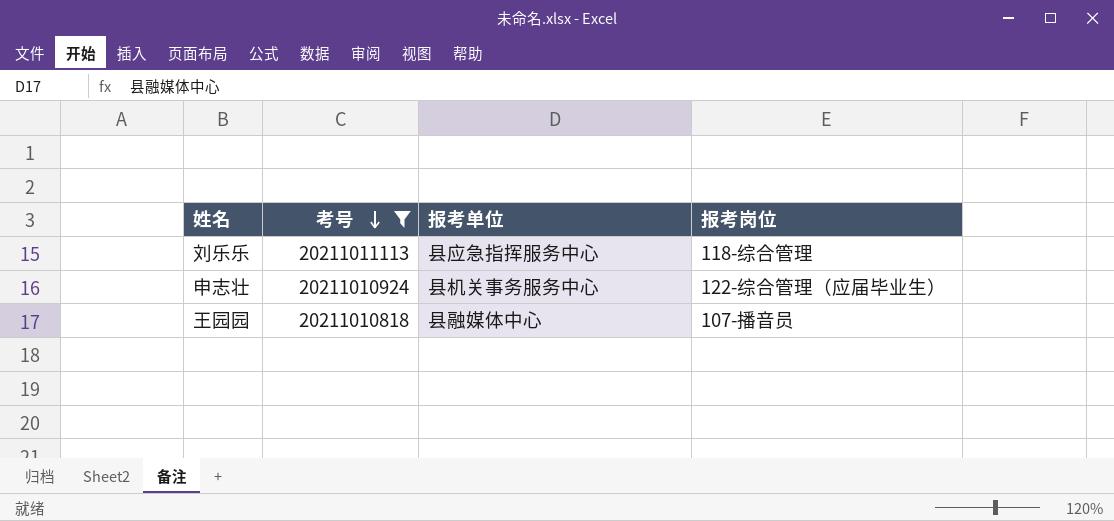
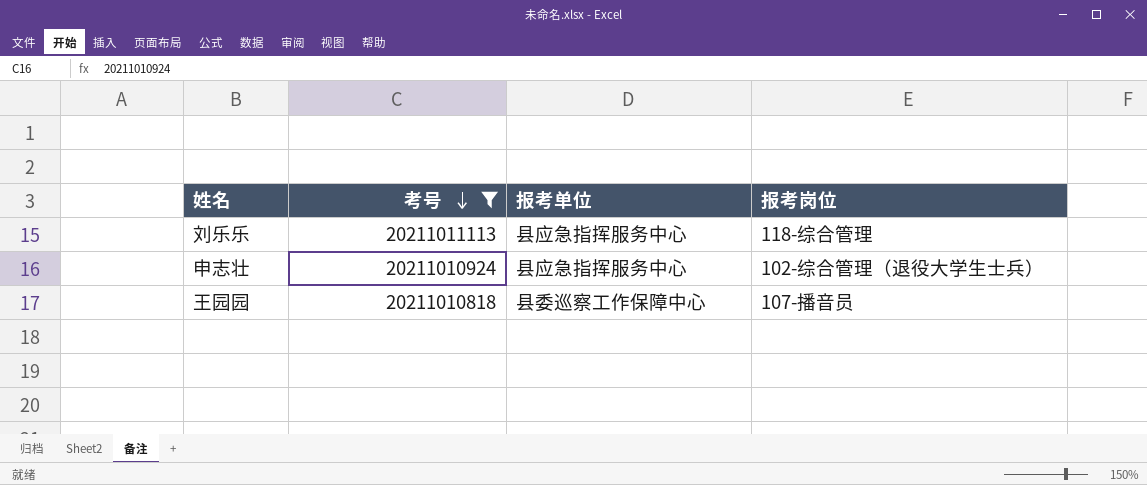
申志壮 | 报考单位: 县机关事务服务中心 -> 县应急指挥服务中心
申志壮 | 报考岗位: 122-综合管理（应届毕业生） -> 102-综合管理（退役大学生士兵）
王园园 | 报考单位: 县融媒体中心 -> 县委巡察工作保障中心

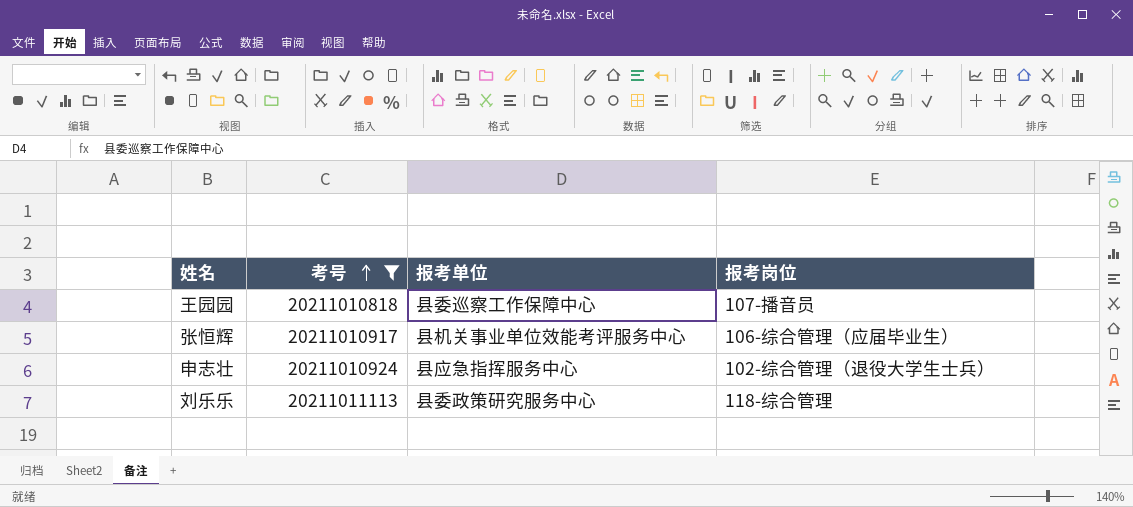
row order: 考号 descending -> 考号 ascending
row 张恒辉: none -> 20211010917 | 县机关事业单位效能考评服务中心 | 106-综合管理（应届毕业生）
刘乐乐 | 报考单位: 县应急指挥服务中心 -> 县委政策研究服务中心

